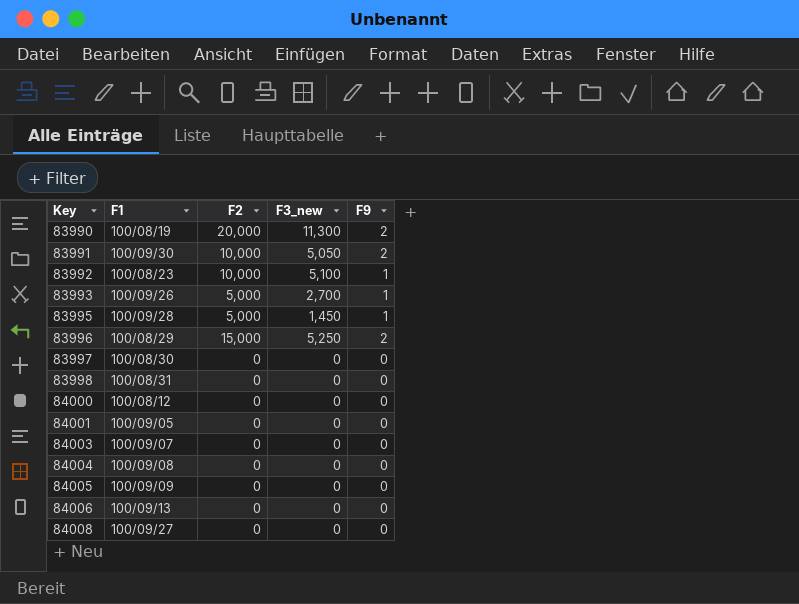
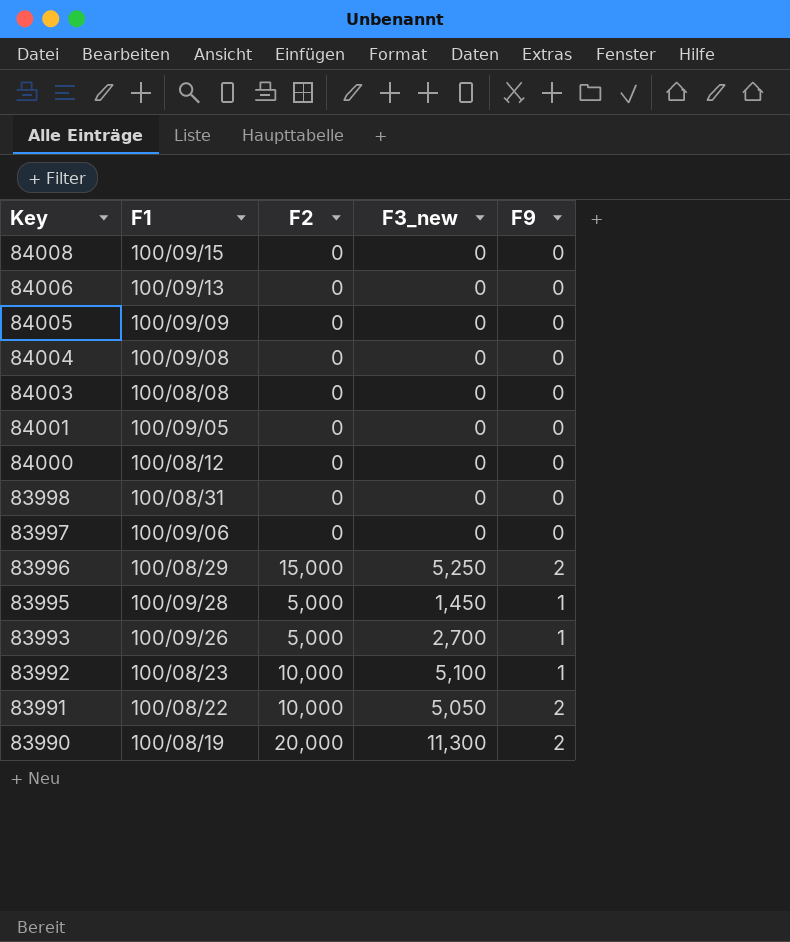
row order: Key ascending -> Key descending
84008 | F1: 100/09/27 -> 100/09/15
84003 | F1: 100/09/07 -> 100/08/08
83997 | F1: 100/08/30 -> 100/09/06
83991 | F1: 100/09/30 -> 100/08/22

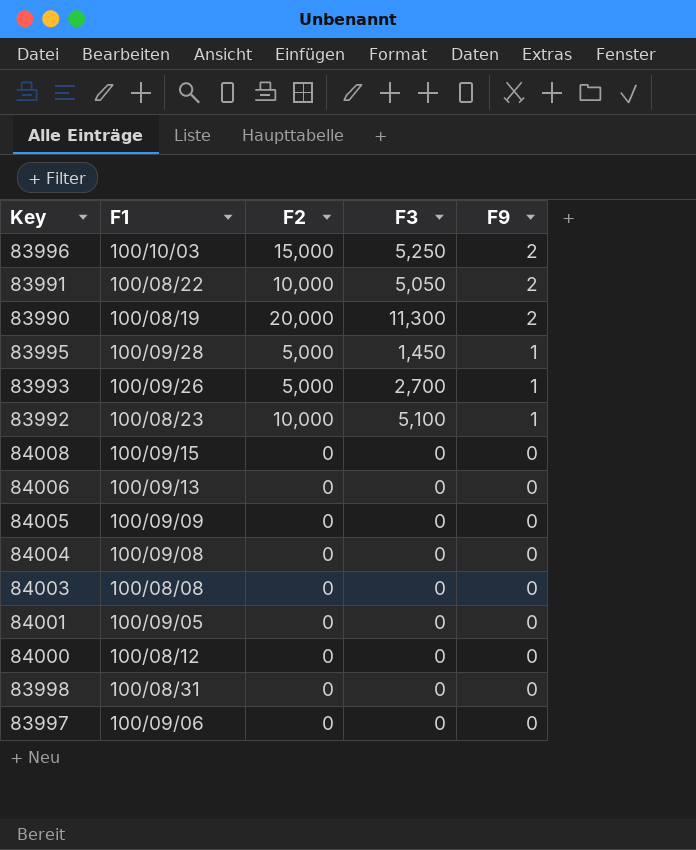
row order: Key descending -> F9 descending
column name: F3_new -> F3
83996 | F1: 100/08/29 -> 100/10/03

